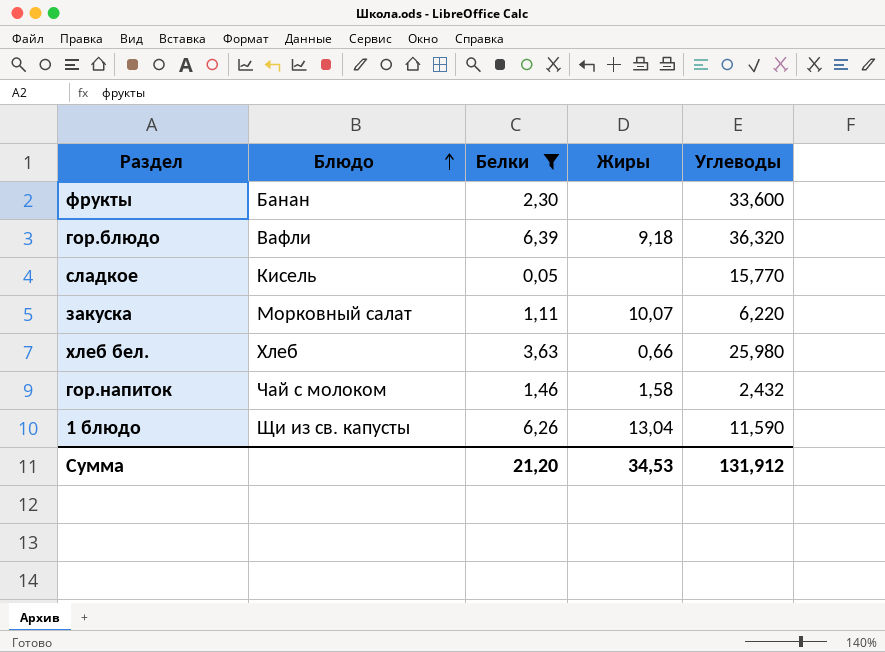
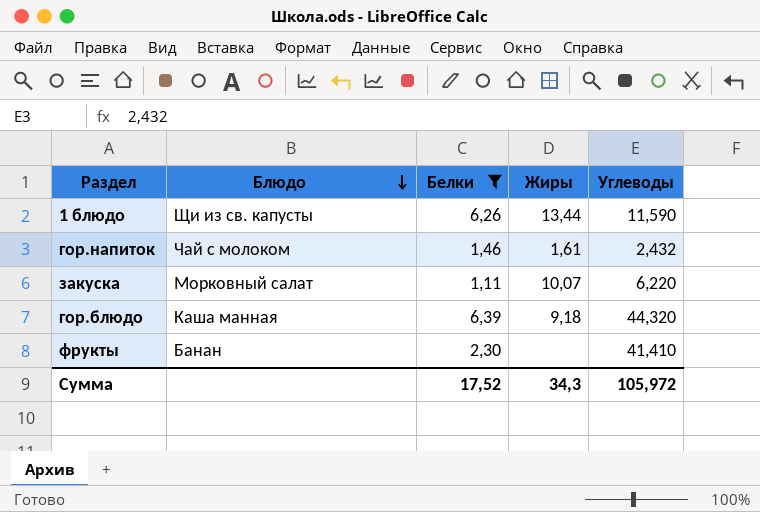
row order: Блюдо ascending -> Блюдо descending
row сладкое: Кисель | 0,05 | none | 15,770 -> none
row хлеб бел.: Хлеб | 3,63 | 0,66 | 25,980 -> none
1 блюдо | Жиры: 13,04 -> 13,44
гор.напиток | Жиры: 1,58 -> 1,61
гор.блюдо | Блюдо: Вафли -> Каша манная
гор.блюдо | Углеводы: 36,320 -> 44,320
фрукты | Углеводы: 33,600 -> 41,410
Сумма | Белки: 21,20 -> 17,52
Сумма | Жиры: 34,53 -> 34,3
Сумма | Углеводы: 131,912 -> 105,972

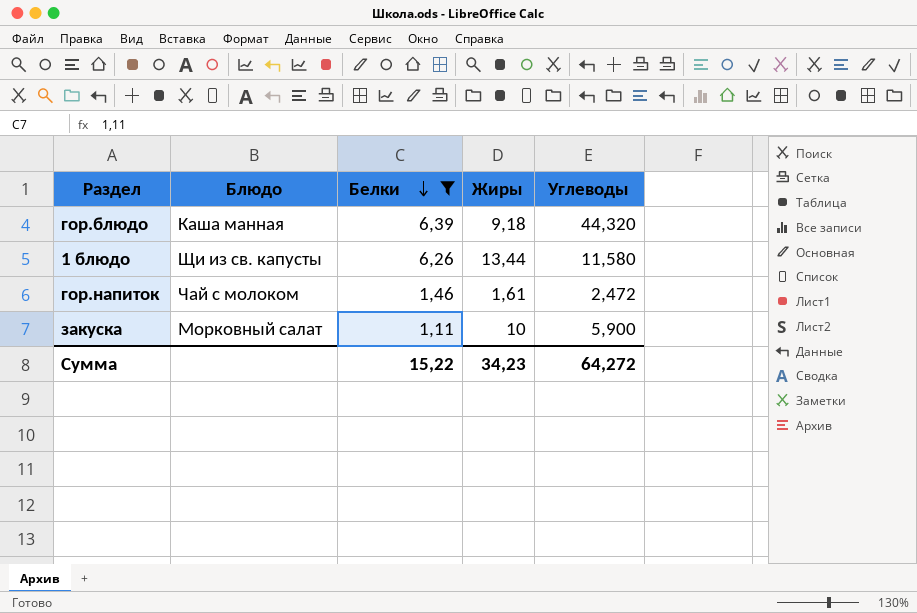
row order: Блюдо descending -> Белки descending
row фрукты: Банан | 2,30 | none | 41,410 -> none
1 блюдо | Углеводы: 11,590 -> 11,580
гор.напиток | Углеводы: 2,432 -> 2,472
закуска | Жиры: 10,07 -> 10
закуска | Углеводы: 6,220 -> 5,900
Сумма | Белки: 17,52 -> 15,22
Сумма | Жиры: 34,3 -> 34,23
Сумма | Углеводы: 105,972 -> 64,272

